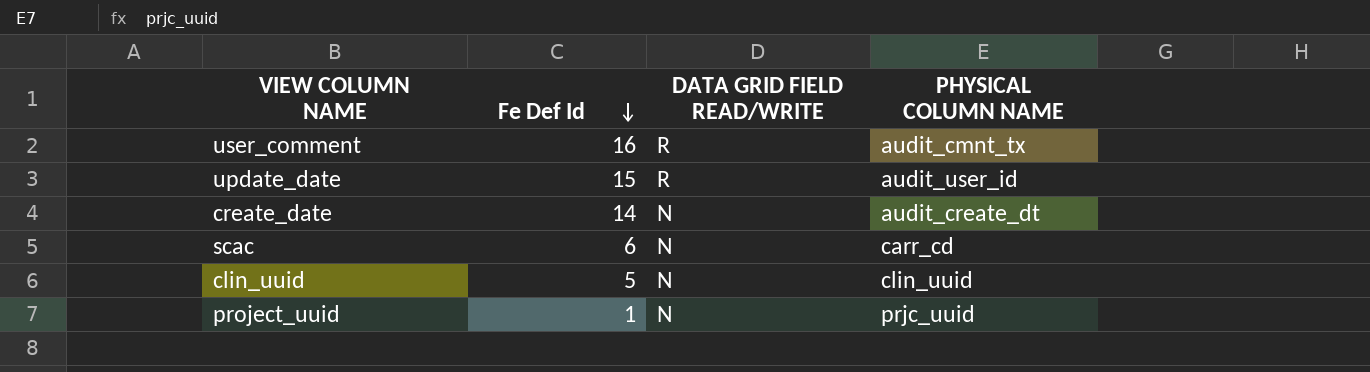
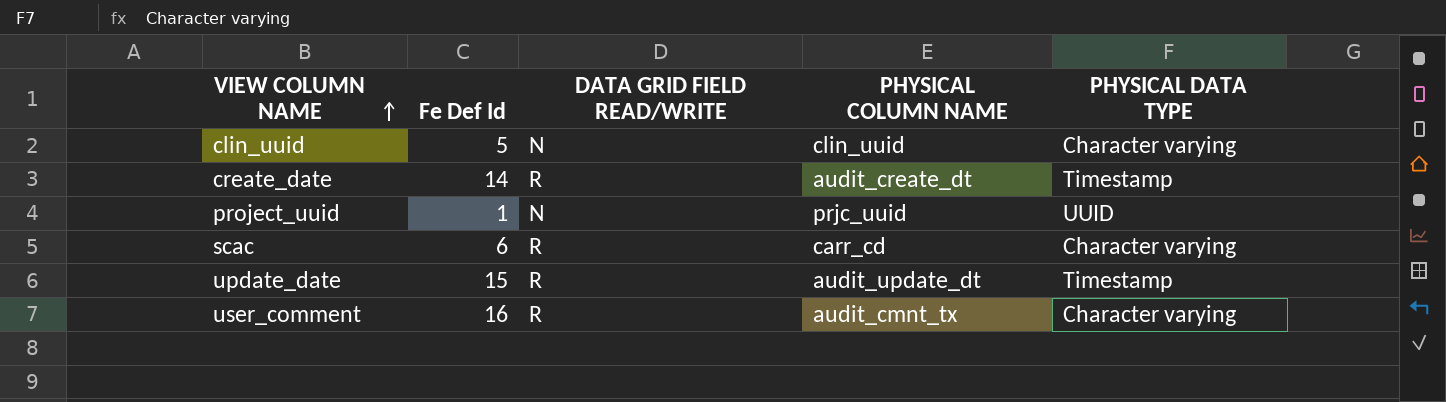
row order: Fe Def Id descending -> VIEW COLUMN NAME ascending
column PHYSICAL DATA TYPE | position: none -> 5
create_date | DATA GRID FIELD READ/WRITE: N -> R
scac | DATA GRID FIELD READ/WRITE: N -> R
update_date | PHYSICAL COLUMN NAME: audit_user_id -> audit_update_dt

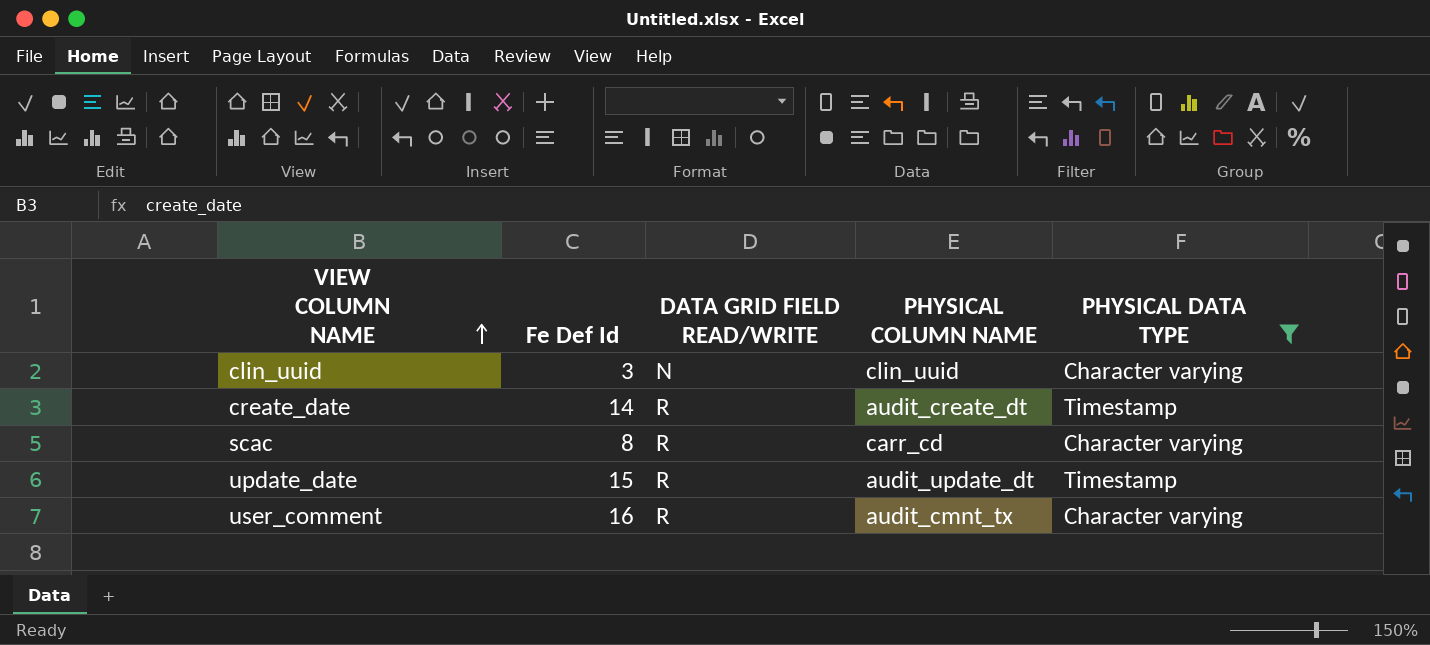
filter: none -> PHYSICAL DATA TYPE != UUID
clin_uuid | Fe Def Id: 5 -> 3
scac | Fe Def Id: 6 -> 8

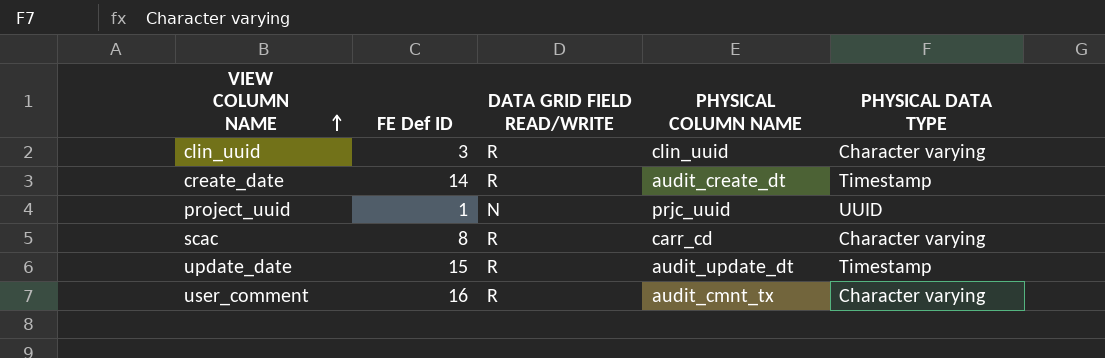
filter: PHYSICAL DATA TYPE != UUID -> none
column name: Fe Def Id -> FE Def ID
clin_uuid | DATA GRID FIELD READ/WRITE: N -> R

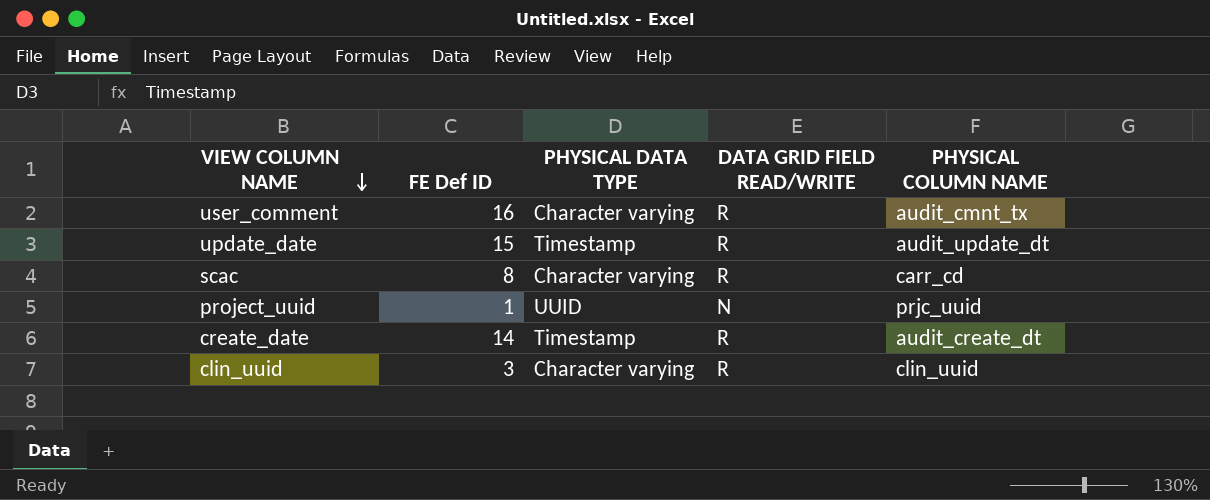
row order: VIEW COLUMN NAME ascending -> VIEW COLUMN NAME descending
column PHYSICAL DATA TYPE | position: 5 -> 3

